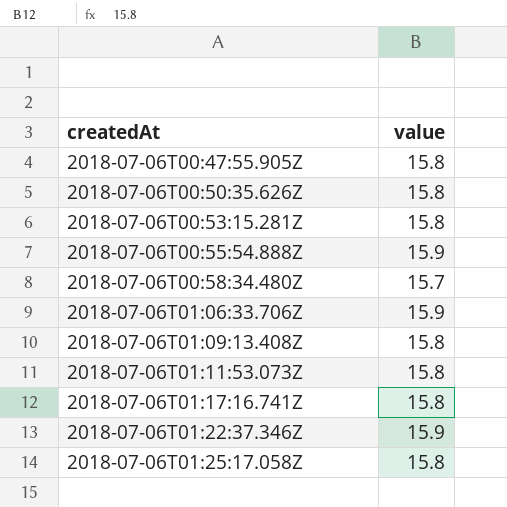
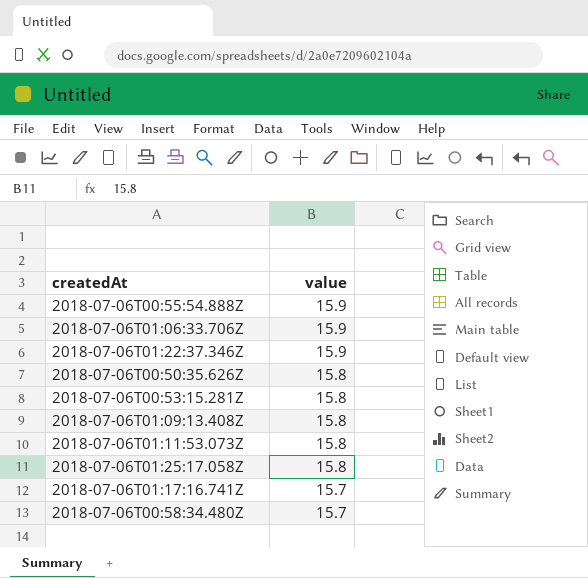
row order: createdAt ascending -> value descending
row 2018-07-06T00:47:55.905Z: 15.8 -> none
2018-07-06T01:17:16.741Z | value: 15.8 -> 15.7

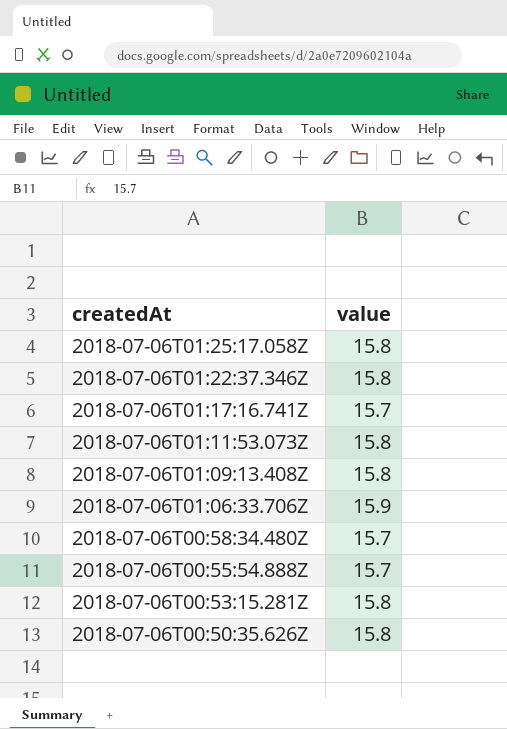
row order: value descending -> createdAt descending
2018-07-06T01:22:37.346Z | value: 15.9 -> 15.8
2018-07-06T00:55:54.888Z | value: 15.9 -> 15.7

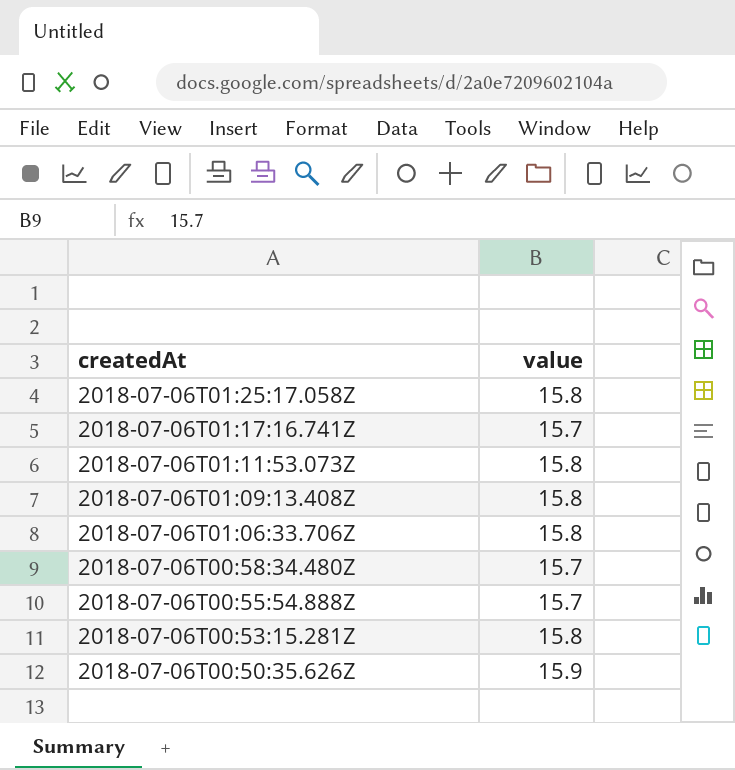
row 2018-07-06T01:22:37.346Z: 15.8 -> none
2018-07-06T01:06:33.706Z | value: 15.9 -> 15.8
2018-07-06T00:50:35.626Z | value: 15.8 -> 15.9

